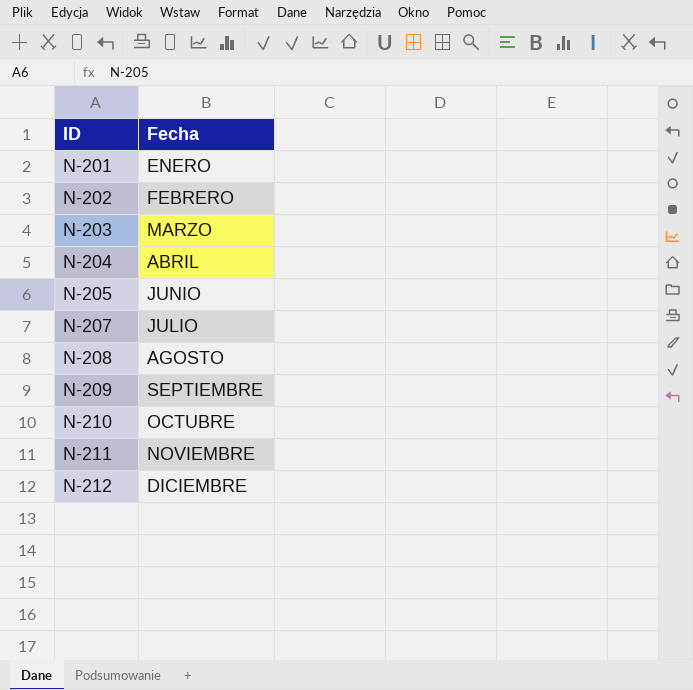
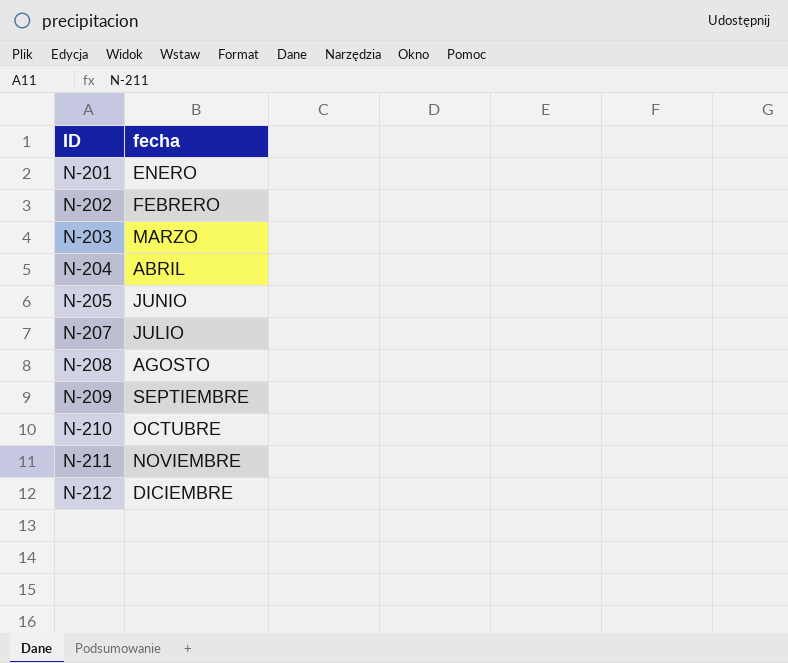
column name: Fecha -> fecha

